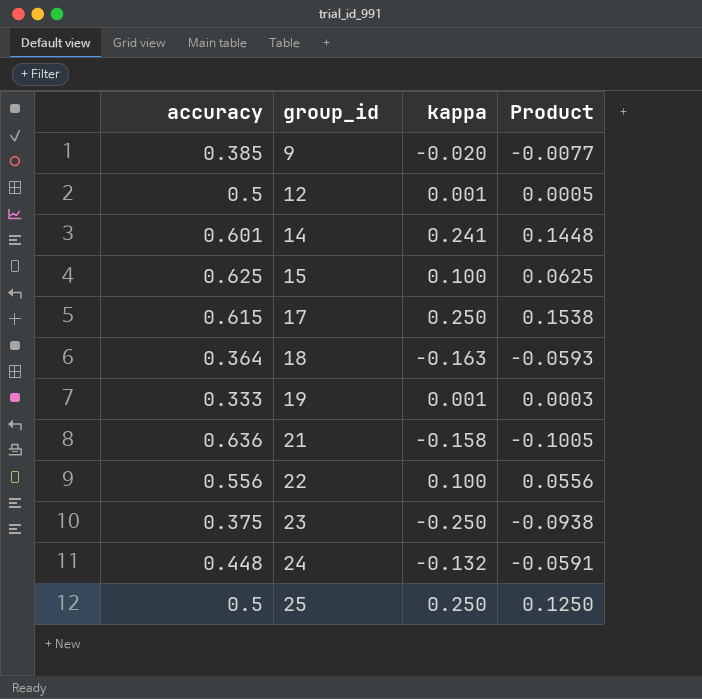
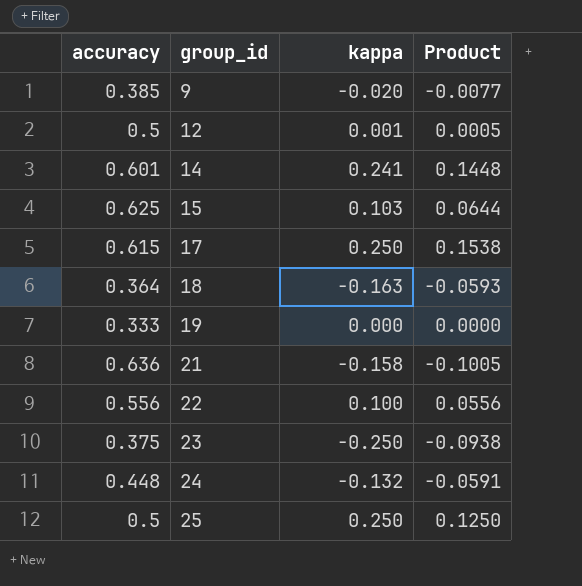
15 | kappa: 0.100 -> 0.103
15 | Product: 0.0625 -> 0.0644
19 | kappa: 0.001 -> 0.000
19 | Product: 0.0003 -> 0.0000

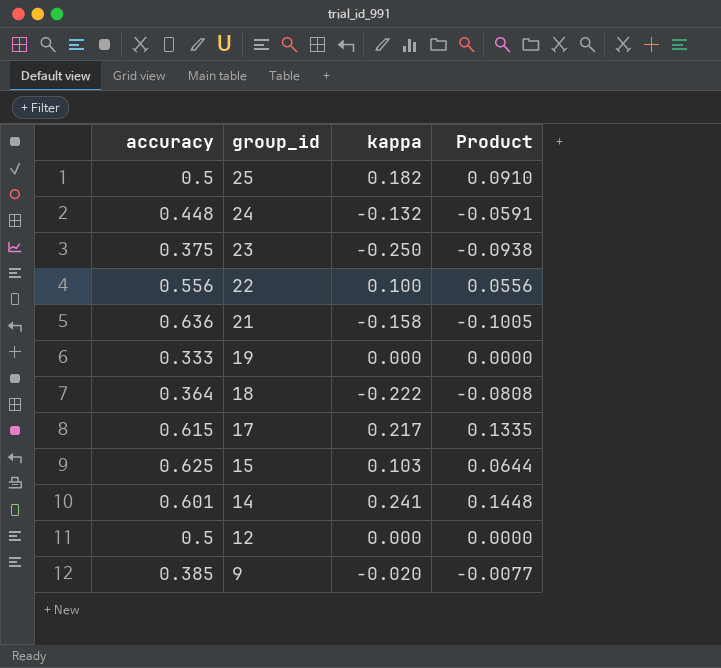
row order: group_id ascending -> group_id descending
25 | kappa: 0.250 -> 0.182
25 | Product: 0.1250 -> 0.0910
18 | kappa: -0.163 -> -0.222
18 | Product: -0.0593 -> -0.0808
17 | kappa: 0.250 -> 0.217
17 | Product: 0.1538 -> 0.1335
12 | kappa: 0.001 -> 0.000
12 | Product: 0.0005 -> 0.0000

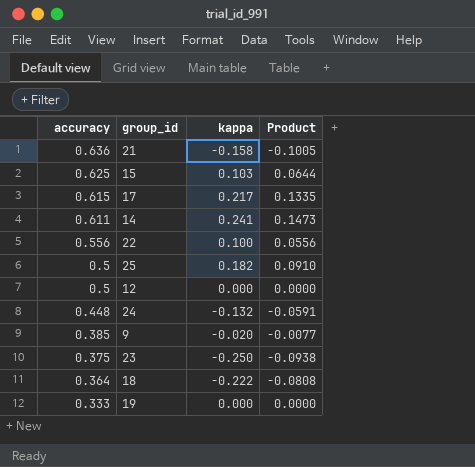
row order: group_id descending -> accuracy descending
14 | accuracy: 0.601 -> 0.611
14 | Product: 0.1448 -> 0.1473

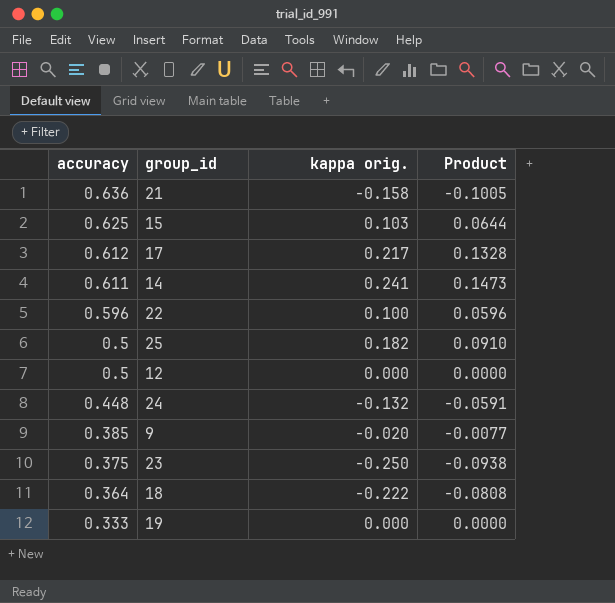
column name: kappa -> kappa orig.
17 | accuracy: 0.615 -> 0.612
17 | Product: 0.1335 -> 0.1328
22 | accuracy: 0.556 -> 0.596
22 | Product: 0.0556 -> 0.0596

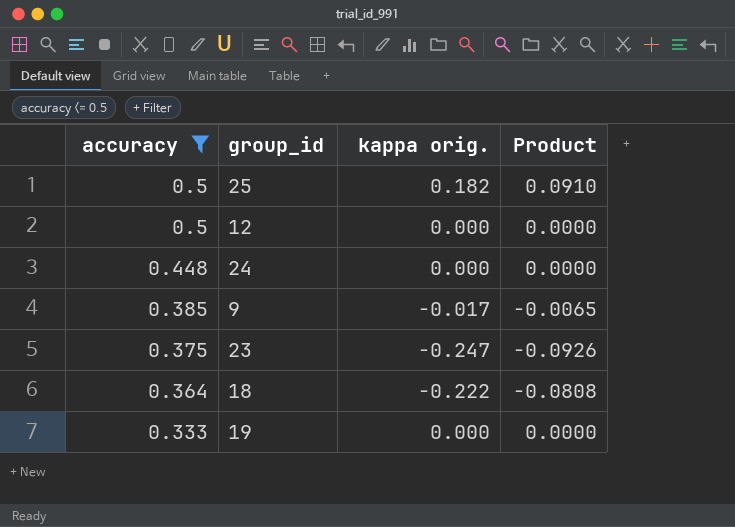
filter: none -> accuracy <= 0.5
24 | kappa orig.: -0.132 -> 0.000
24 | Product: -0.0591 -> 0.0000
9 | kappa orig.: -0.020 -> -0.017
9 | Product: -0.0077 -> -0.0065
23 | kappa orig.: -0.250 -> -0.247
23 | Product: -0.0938 -> -0.0926

